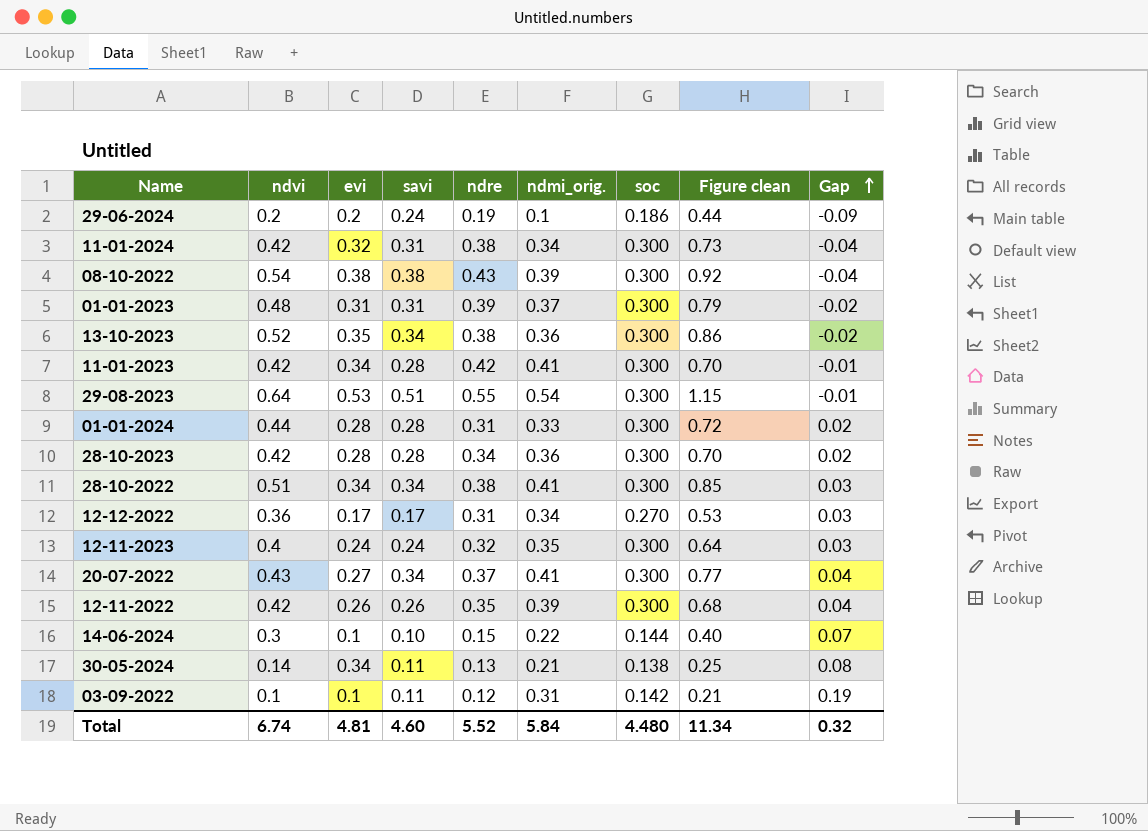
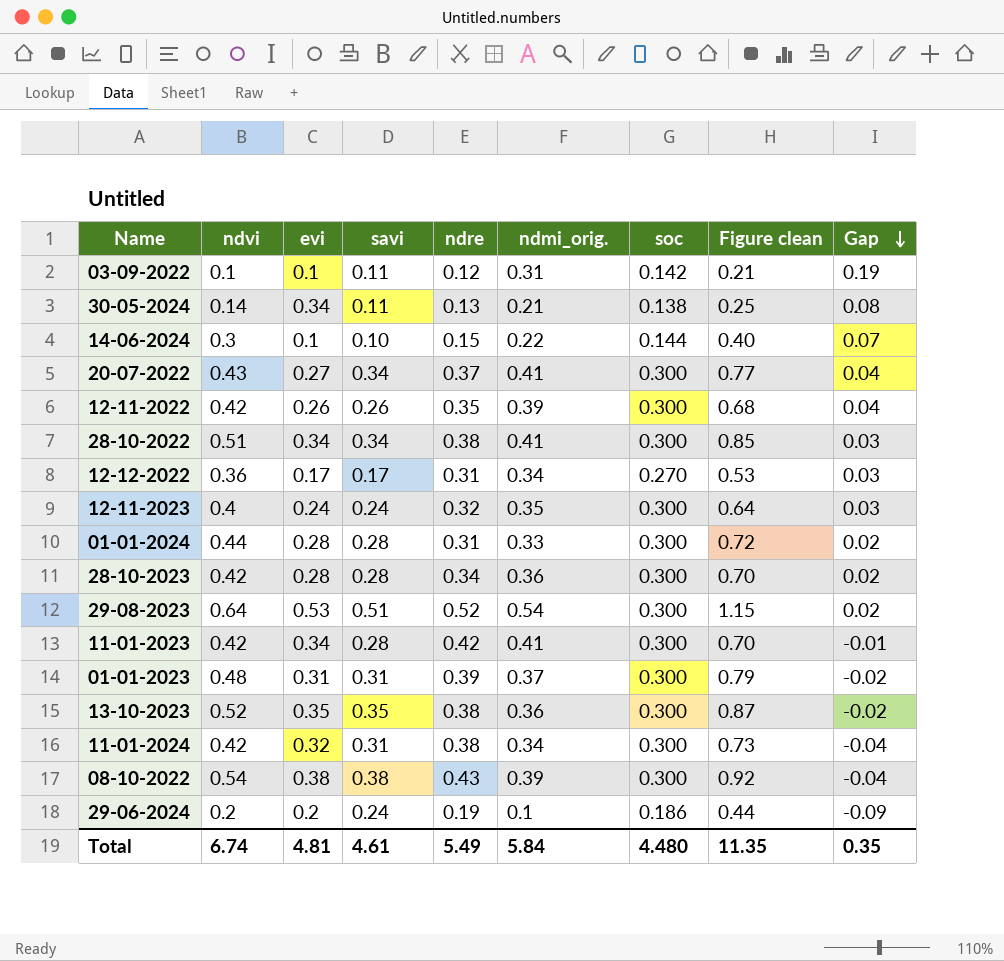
row order: Gap ascending -> Gap descending
29-08-2023 | ndre: 0.55 -> 0.52
29-08-2023 | Gap: -0.01 -> 0.02
13-10-2023 | savi: 0.34 -> 0.35
13-10-2023 | Figure clean: 0.86 -> 0.87
Total | savi: 4.60 -> 4.61
Total | ndre: 5.52 -> 5.49
Total | Figure clean: 11.34 -> 11.35
Total | Gap: 0.32 -> 0.35

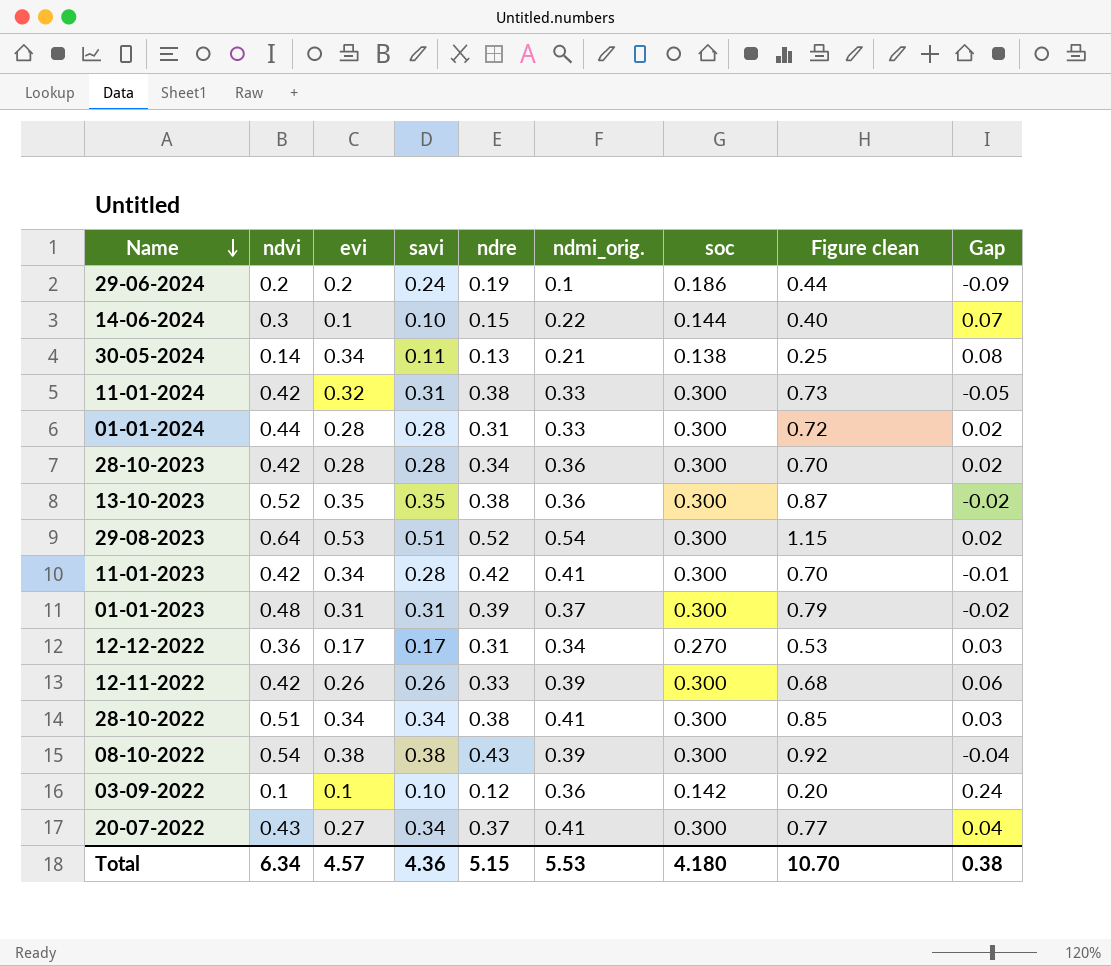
row order: Gap descending -> Name descending
row 12-11-2023: 0.4 | 0.24 | 0.24 | 0.32 | 0.35 | 0.300 | 0.64 | 0.03 -> none
11-01-2024 | ndmi_orig.: 0.34 -> 0.33
11-01-2024 | Gap: -0.04 -> -0.05
12-11-2022 | ndre: 0.35 -> 0.33
12-11-2022 | Gap: 0.04 -> 0.06
03-09-2022 | savi: 0.11 -> 0.10
03-09-2022 | ndmi_orig.: 0.31 -> 0.36
03-09-2022 | Figure clean: 0.21 -> 0.20
03-09-2022 | Gap: 0.19 -> 0.24
Total | ndvi: 6.74 -> 6.34
Total | evi: 4.81 -> 4.57
Total | savi: 4.61 -> 4.36
Total | ndre: 5.49 -> 5.15
Total | ndmi_orig.: 5.84 -> 5.53
Total | soc: 4.480 -> 4.180
Total | Figure clean: 11.35 -> 10.70
Total | Gap: 0.35 -> 0.38

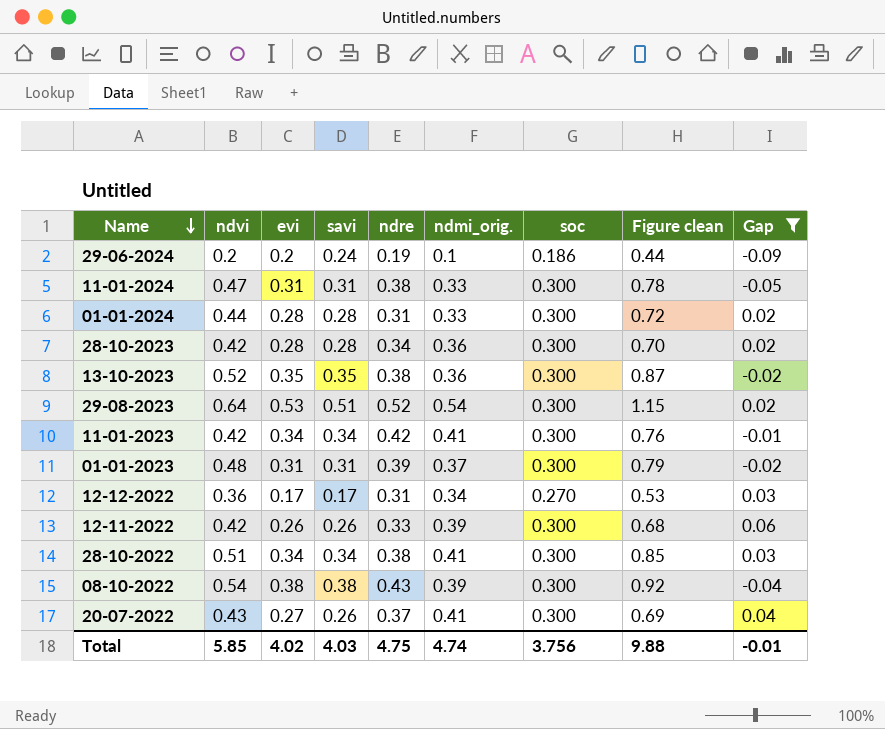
filter: none -> Gap <= 0.06
11-01-2024 | ndvi: 0.42 -> 0.47
11-01-2024 | evi: 0.32 -> 0.31
11-01-2024 | Figure clean: 0.73 -> 0.78
11-01-2023 | savi: 0.28 -> 0.34
11-01-2023 | Figure clean: 0.70 -> 0.76
20-07-2022 | savi: 0.34 -> 0.26
20-07-2022 | Figure clean: 0.77 -> 0.69
Total | ndvi: 6.34 -> 5.85
Total | evi: 4.57 -> 4.02
Total | savi: 4.36 -> 4.03
Total | ndre: 5.15 -> 4.75
Total | ndmi_orig.: 5.53 -> 4.74
Total | soc: 4.180 -> 3.756
Total | Figure clean: 10.70 -> 9.88
Total | Gap: 0.38 -> -0.01

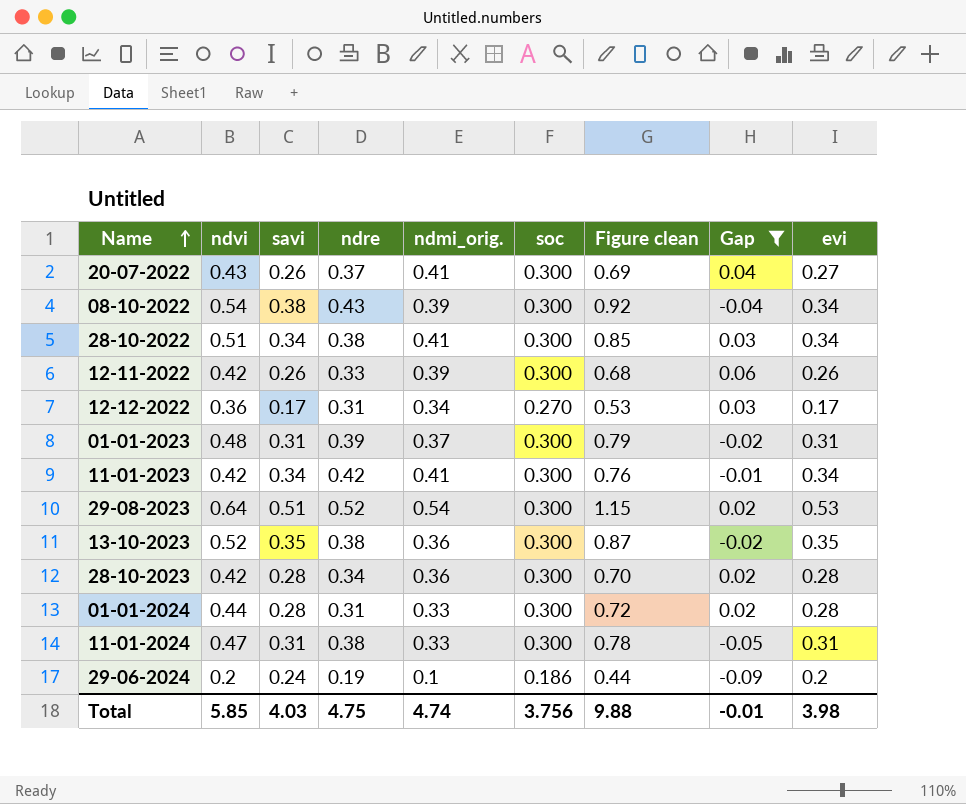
row order: Name descending -> Name ascending
column evi | position: 3 -> 9
08-10-2022 | evi: 0.38 -> 0.34
Total | evi: 4.02 -> 3.98

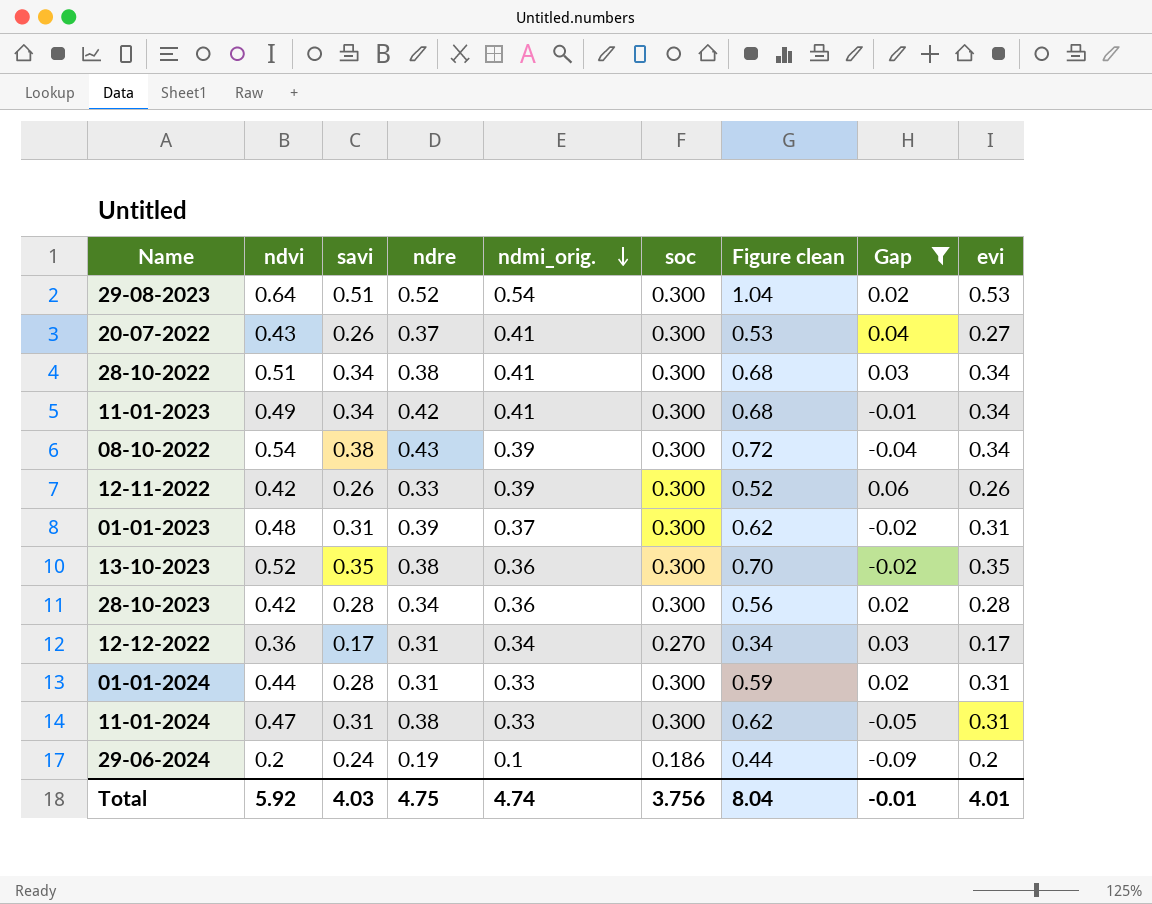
row order: Name ascending -> ndmi_orig. descending
column Figure clean | formula: [ndvi] + [savi] -> [savi] + [evi]
11-01-2023 | ndvi: 0.42 -> 0.49
01-01-2024 | evi: 0.28 -> 0.31
Total | ndvi: 5.85 -> 5.92
Total | Figure clean: 9.88 -> 8.04
Total | evi: 3.98 -> 4.01

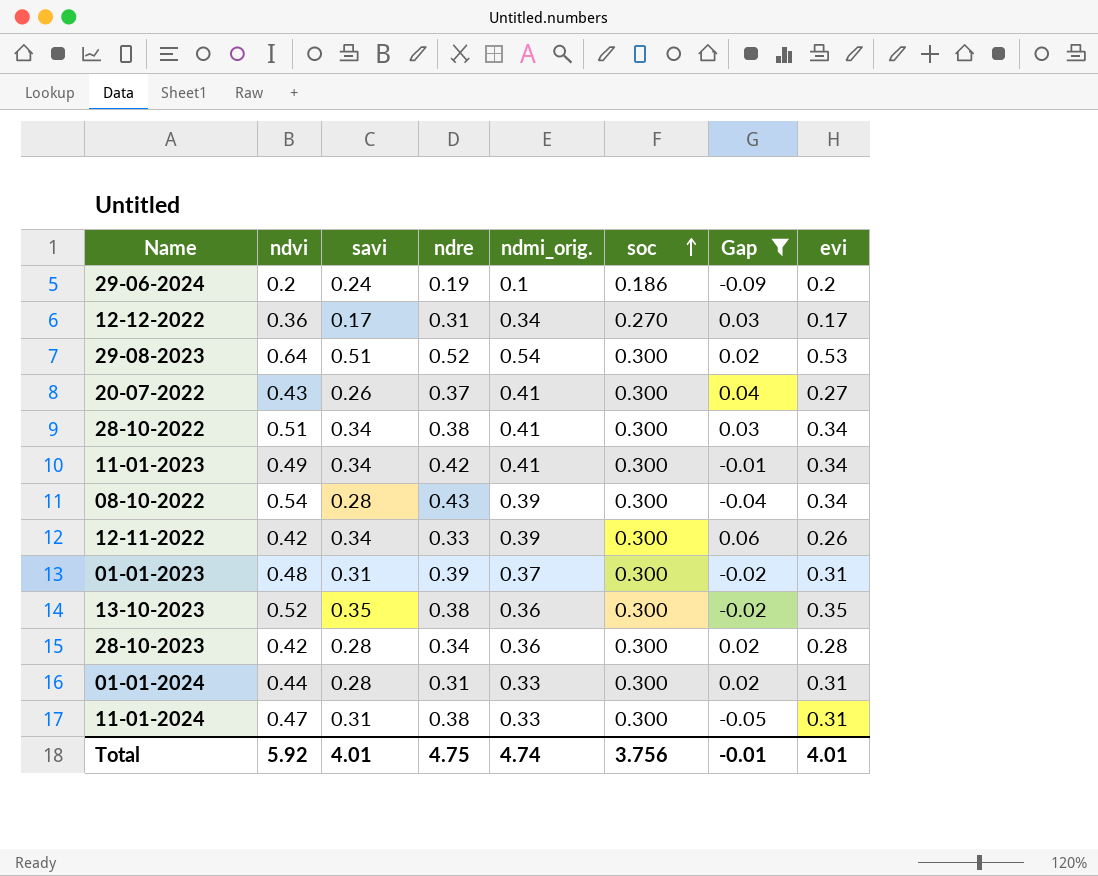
row order: ndmi_orig. descending -> soc ascending
column Figure clean | formula: [savi] + [evi] -> none
08-10-2022 | savi: 0.38 -> 0.28
12-11-2022 | savi: 0.26 -> 0.34
Total | savi: 4.03 -> 4.01

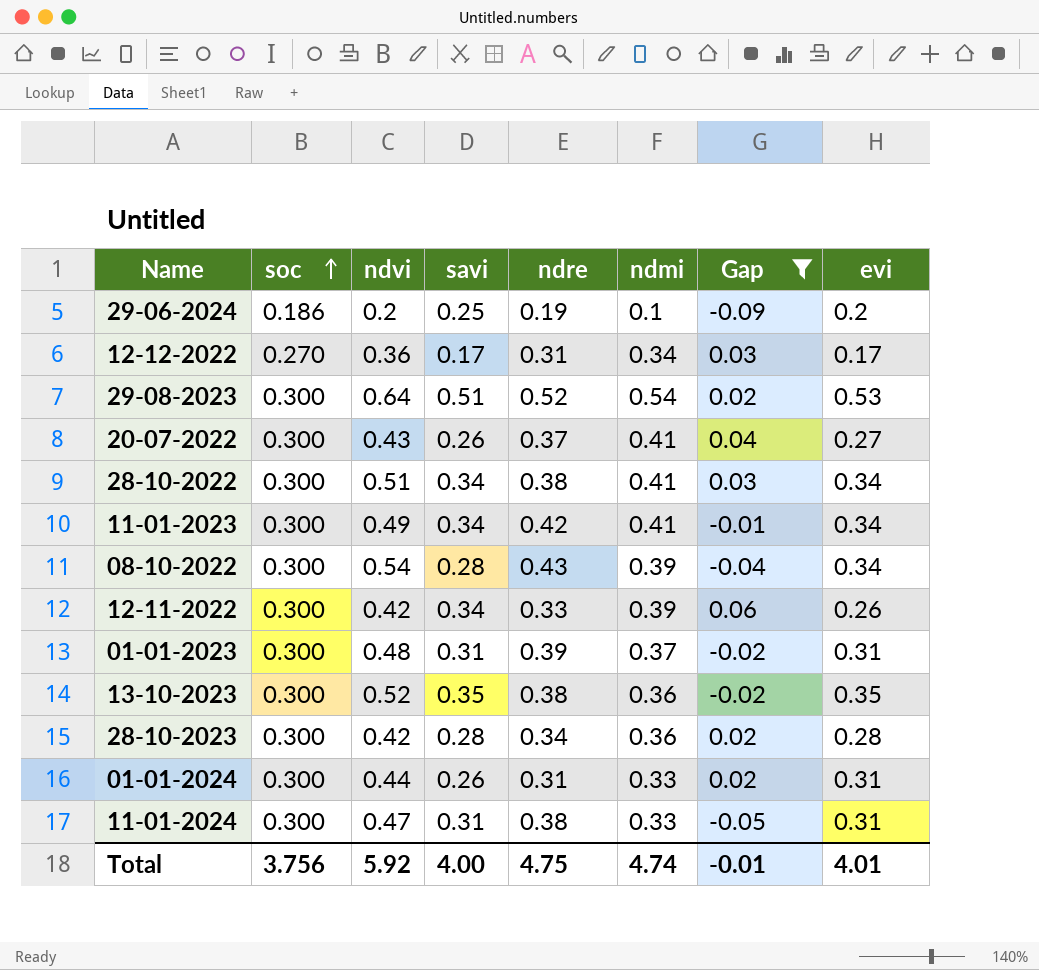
column soc | position: 6 -> 2
column name: ndmi_orig. -> ndmi
29-06-2024 | savi: 0.24 -> 0.25
01-01-2024 | savi: 0.28 -> 0.26
Total | savi: 4.01 -> 4.00

